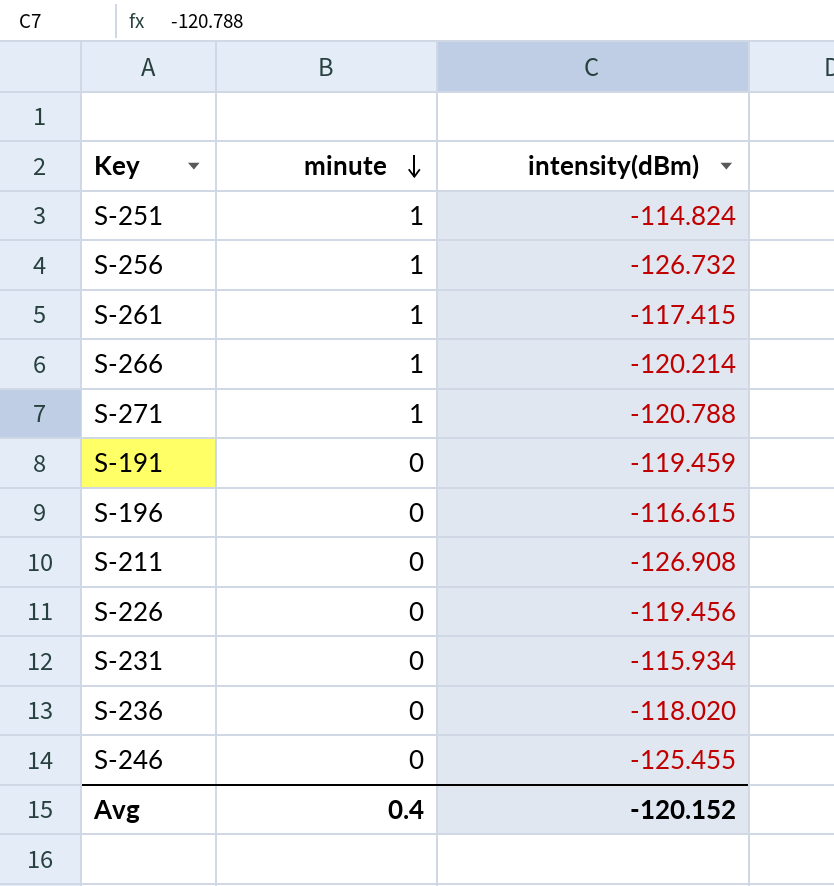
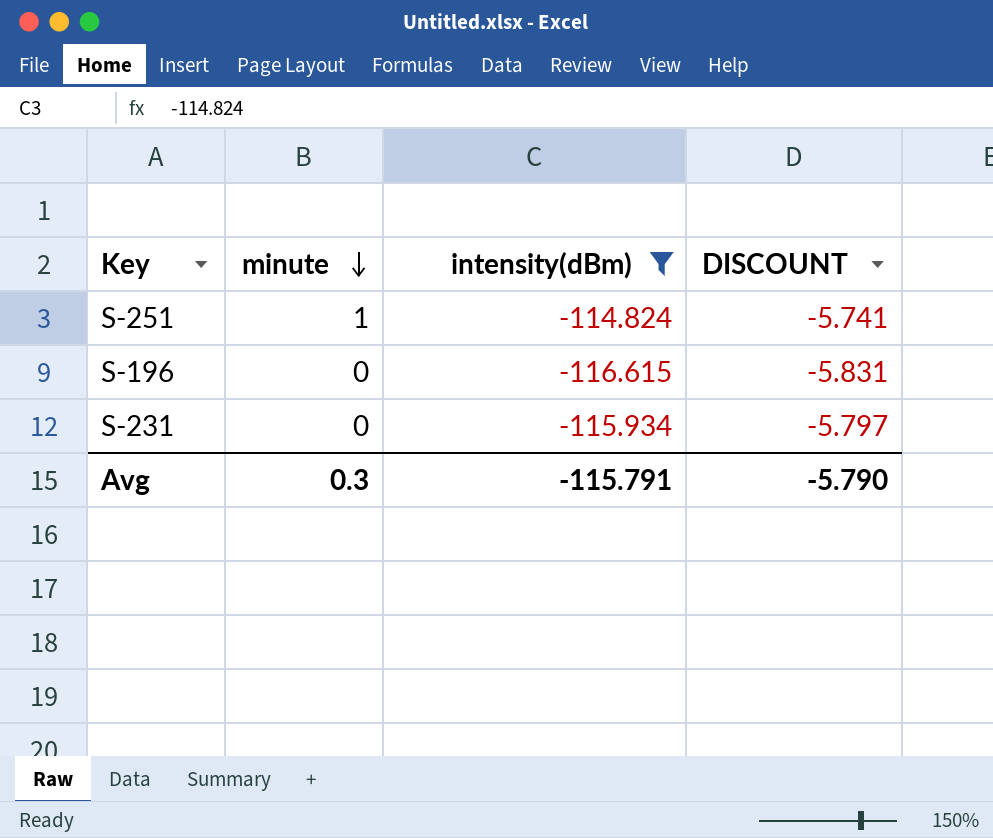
filter: none -> intensity(dBm) >= -116.615
column DISCOUNT | formula: none -> [intensity(dBm)] * 0.05
Avg | minute: 0.4 -> 0.3
Avg | intensity(dBm): -120.152 -> -115.791

